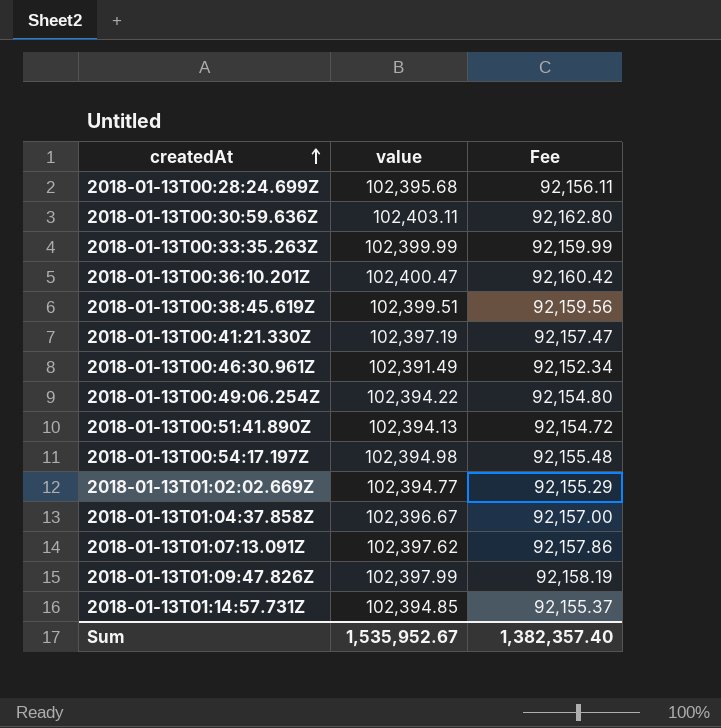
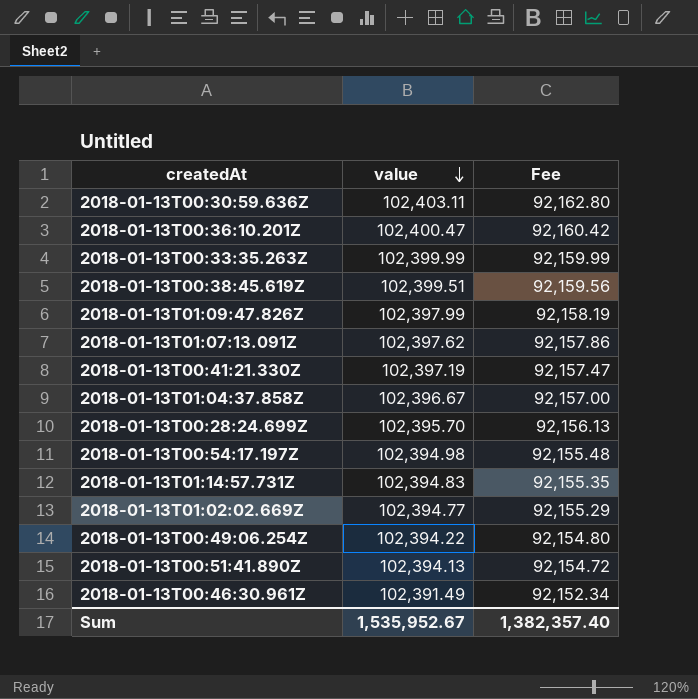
row order: createdAt ascending -> value descending
2018-01-13T00:28:24.699Z | value: 102,395.68 -> 102,395.70
2018-01-13T00:28:24.699Z | Fee: 92,156.11 -> 92,156.13
2018-01-13T01:14:57.731Z | value: 102,394.85 -> 102,394.83
2018-01-13T01:14:57.731Z | Fee: 92,155.37 -> 92,155.35

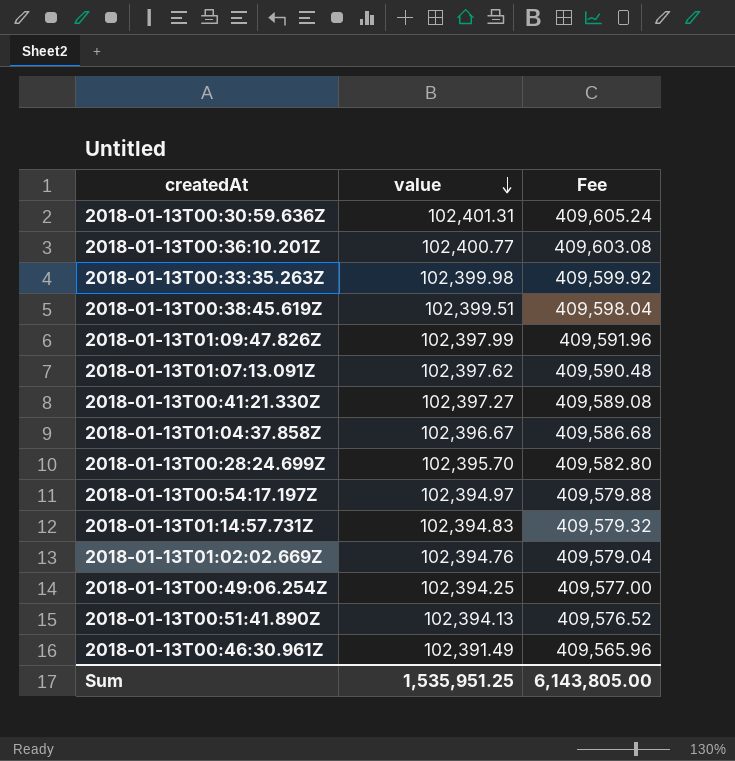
column Fee | formula: [value] * 0.9 -> [value] * 4
2018-01-13T00:30:59.636Z | value: 102,403.11 -> 102,401.31
2018-01-13T00:36:10.201Z | value: 102,400.47 -> 102,400.77
2018-01-13T00:33:35.263Z | value: 102,399.99 -> 102,399.98
2018-01-13T00:41:21.330Z | value: 102,397.19 -> 102,397.27
2018-01-13T00:54:17.197Z | value: 102,394.98 -> 102,394.97
2018-01-13T01:02:02.669Z | value: 102,394.77 -> 102,394.76
2018-01-13T00:49:06.254Z | value: 102,394.22 -> 102,394.25
Sum | value: 1,535,952.67 -> 1,535,951.25
Sum | Fee: 1,382,357.40 -> 6,143,805.00

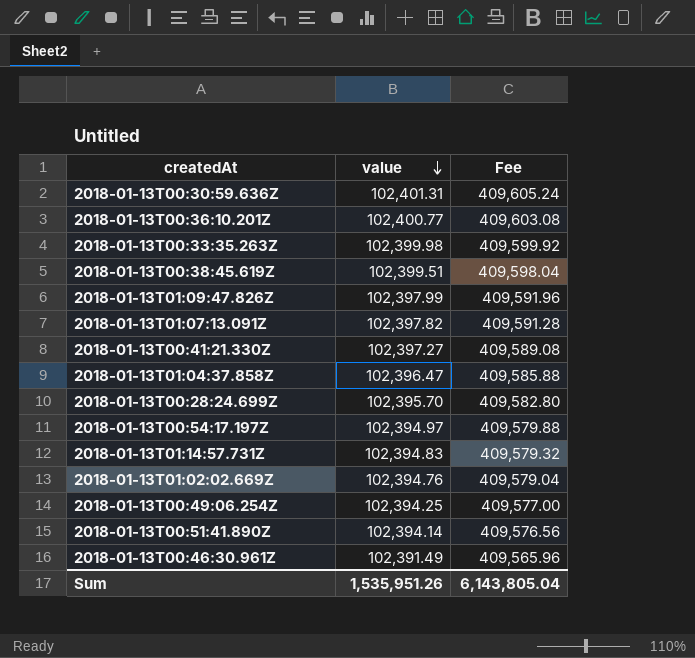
2018-01-13T01:07:13.091Z | value: 102,397.62 -> 102,397.82
2018-01-13T01:07:13.091Z | Fee: 409,590.48 -> 409,591.28
2018-01-13T01:04:37.858Z | value: 102,396.67 -> 102,396.47
2018-01-13T01:04:37.858Z | Fee: 409,586.68 -> 409,585.88
2018-01-13T00:51:41.890Z | value: 102,394.13 -> 102,394.14
2018-01-13T00:51:41.890Z | Fee: 409,576.52 -> 409,576.56
Sum | value: 1,535,951.25 -> 1,535,951.26
Sum | Fee: 6,143,805.00 -> 6,143,805.04

